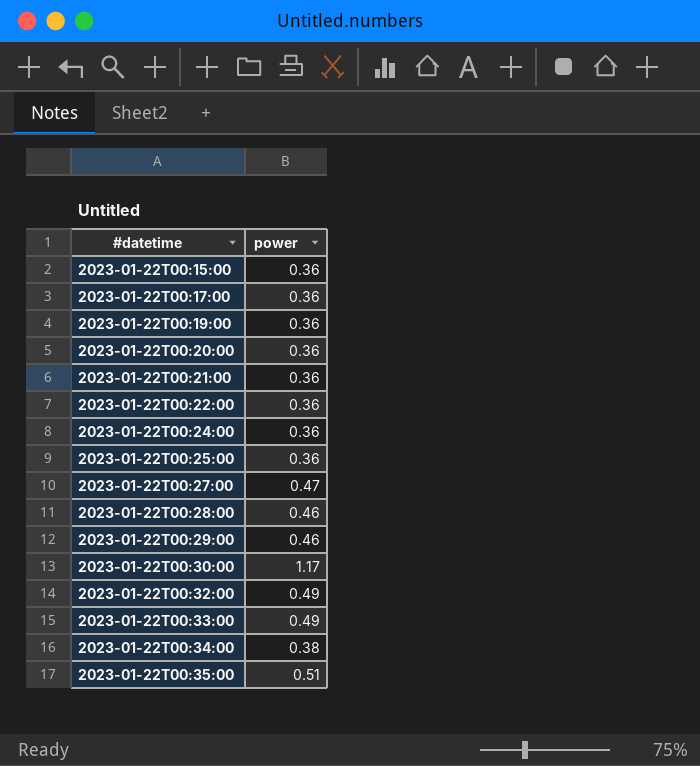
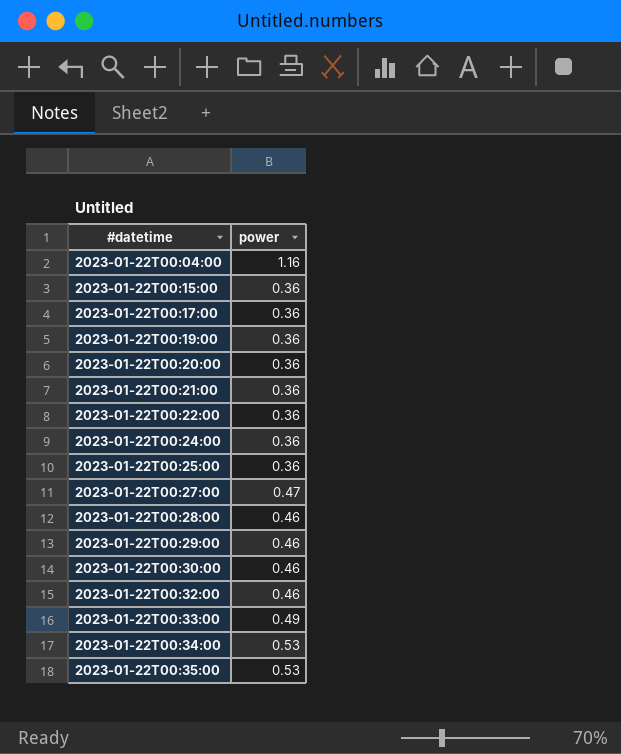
row 2023-01-22T00:04:00: none -> 1.16
2023-01-22T00:30:00 | power: 1.17 -> 0.46
2023-01-22T00:32:00 | power: 0.49 -> 0.46
2023-01-22T00:34:00 | power: 0.38 -> 0.53
2023-01-22T00:35:00 | power: 0.51 -> 0.53

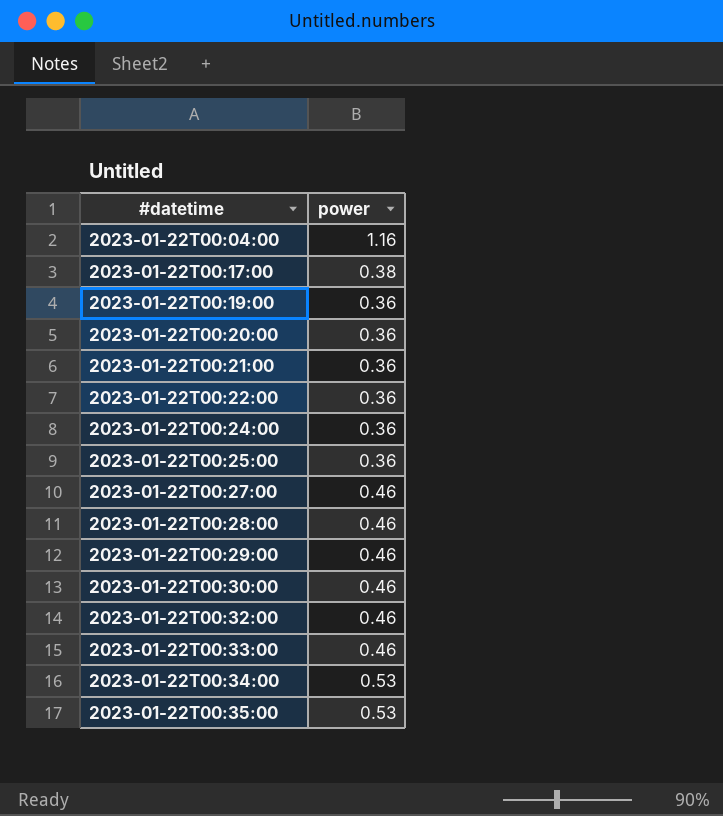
row 2023-01-22T00:15:00: 0.36 -> none
2023-01-22T00:17:00 | power: 0.36 -> 0.38
2023-01-22T00:27:00 | power: 0.47 -> 0.46
2023-01-22T00:33:00 | power: 0.49 -> 0.46

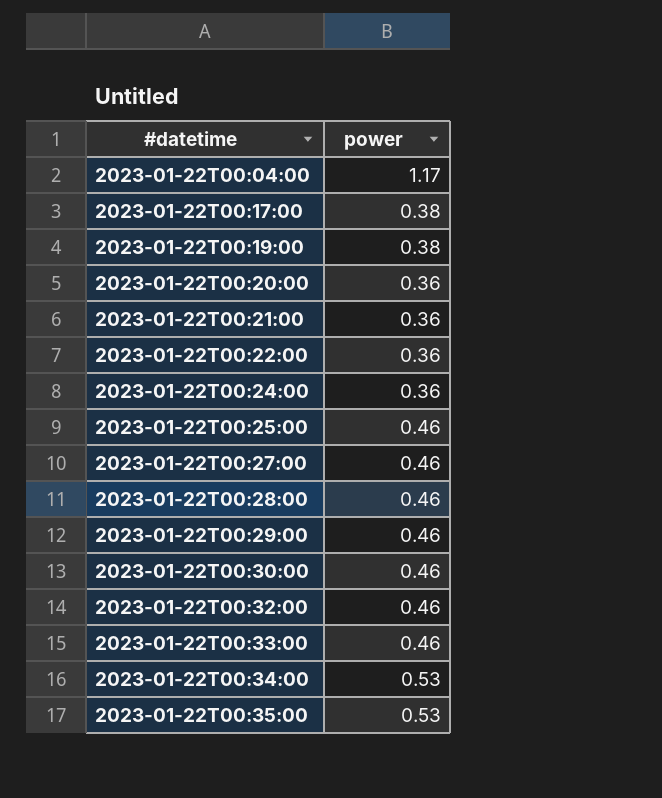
2023-01-22T00:04:00 | power: 1.16 -> 1.17
2023-01-22T00:19:00 | power: 0.36 -> 0.38
2023-01-22T00:25:00 | power: 0.36 -> 0.46

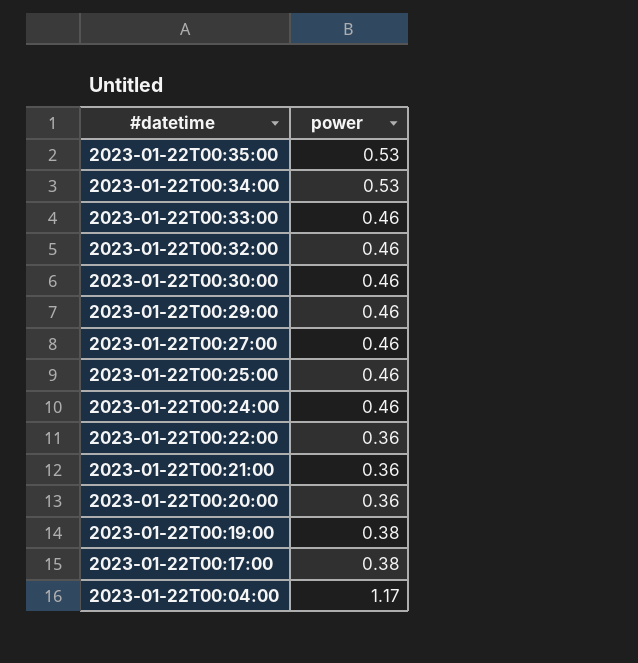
row order: #datetime ascending -> #datetime descending
row 2023-01-22T00:28:00: 0.46 -> none
2023-01-22T00:24:00 | power: 0.36 -> 0.46

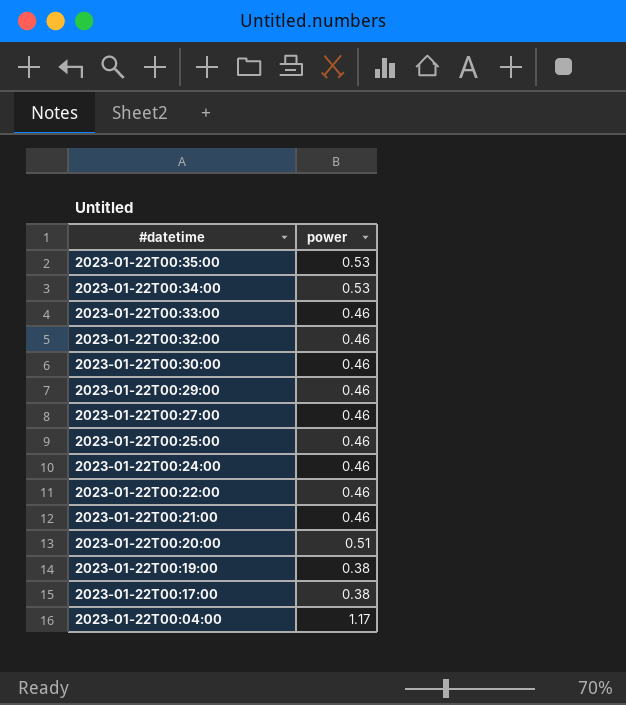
2023-01-22T00:22:00 | power: 0.36 -> 0.46
2023-01-22T00:21:00 | power: 0.36 -> 0.46
2023-01-22T00:20:00 | power: 0.36 -> 0.51

